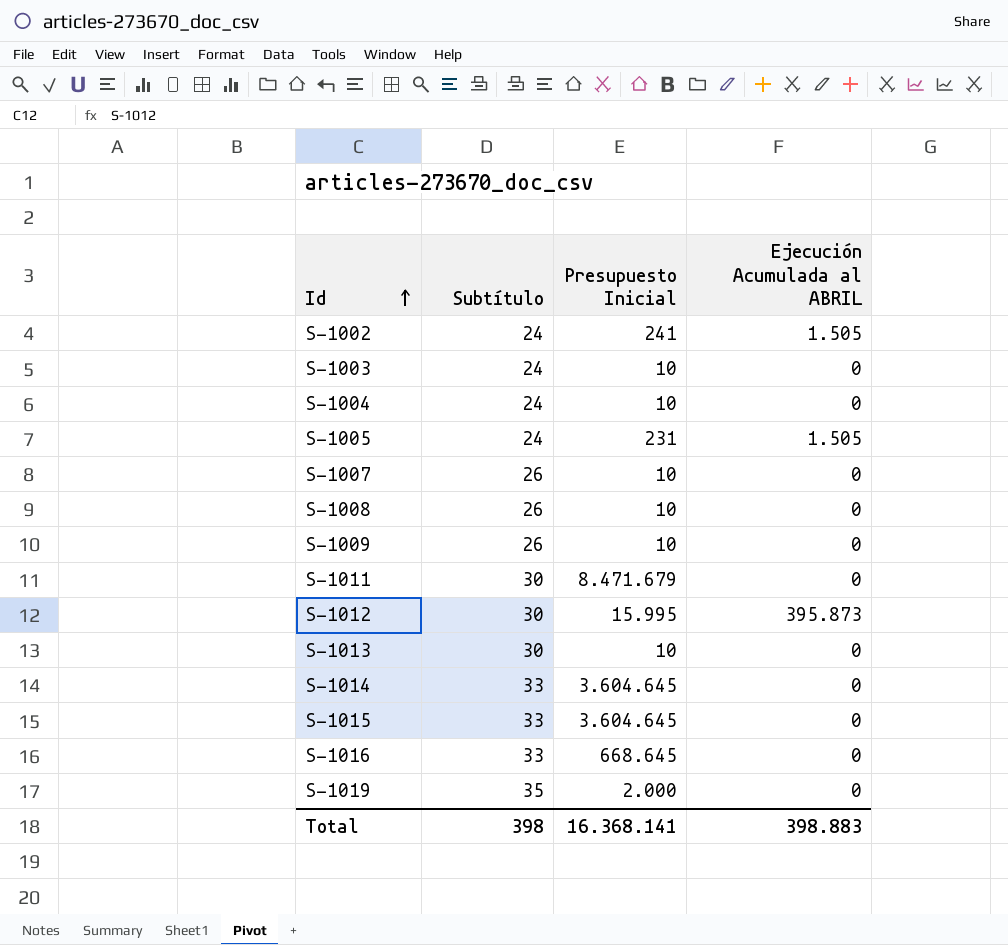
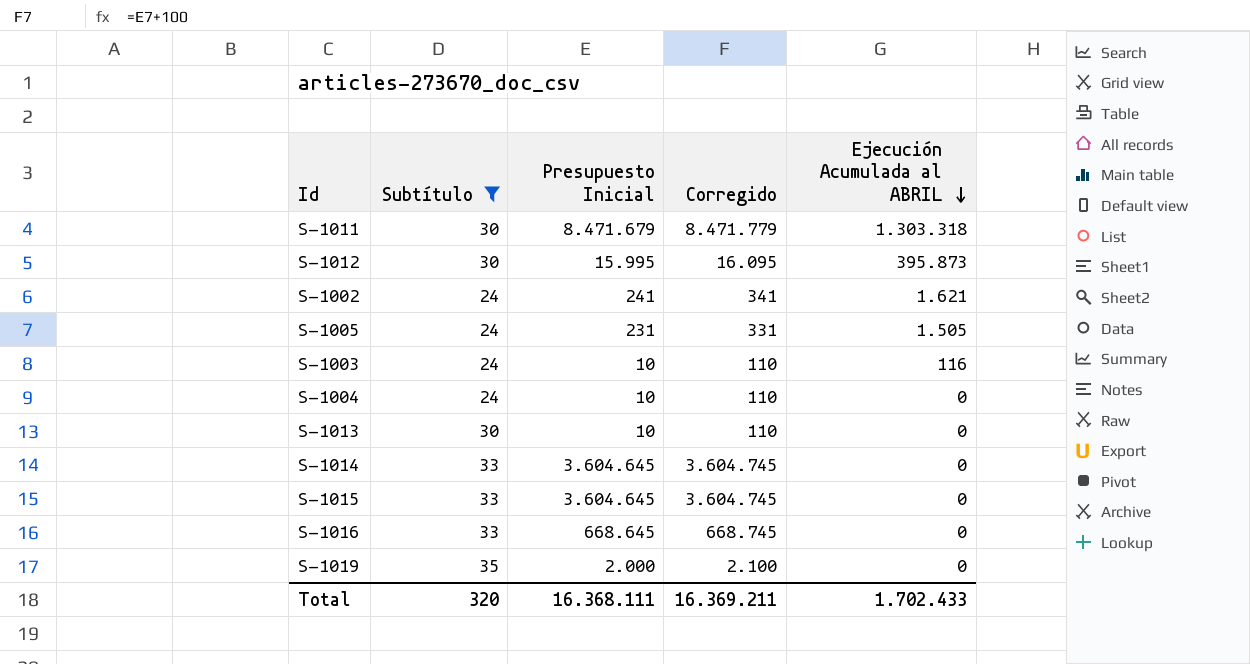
filter: none -> Subtítulo != 26
row order: Id ascending -> Ejecución Acumulada al ABRIL descending
column Corregido | formula: none -> [Presupuesto Inicial] + 100
S-1011 | Ejecución Acumulada al ABRIL: 0 -> 1.303.318
S-1002 | Ejecución Acumulada al ABRIL: 1.505 -> 1.621
S-1003 | Ejecución Acumulada al ABRIL: 0 -> 116
Total | Subtítulo: 398 -> 320
Total | Presupuesto Inicial: 16.368.141 -> 16.368.111
Total | Ejecución Acumulada al ABRIL: 398.883 -> 1.702.433

